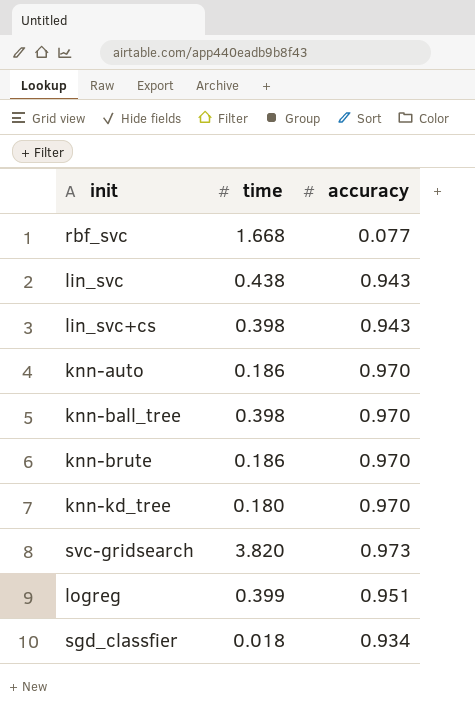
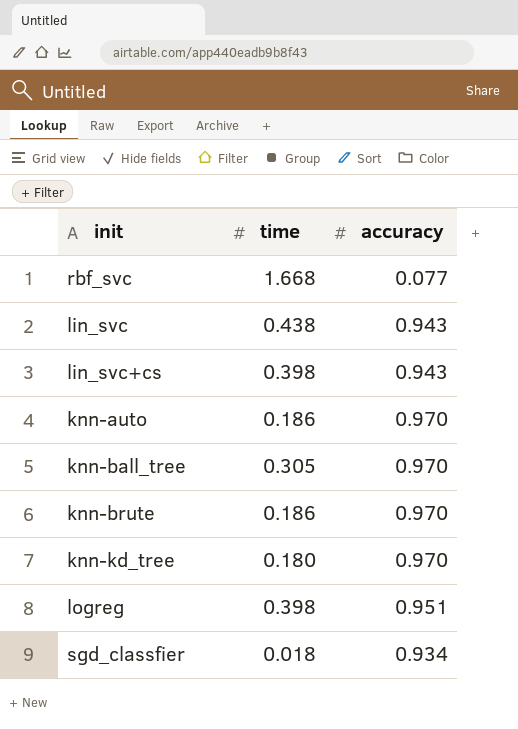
row svc-gridsearch: 3.820 | 0.973 -> none
knn-ball_tree | time: 0.398 -> 0.305
logreg | time: 0.399 -> 0.398

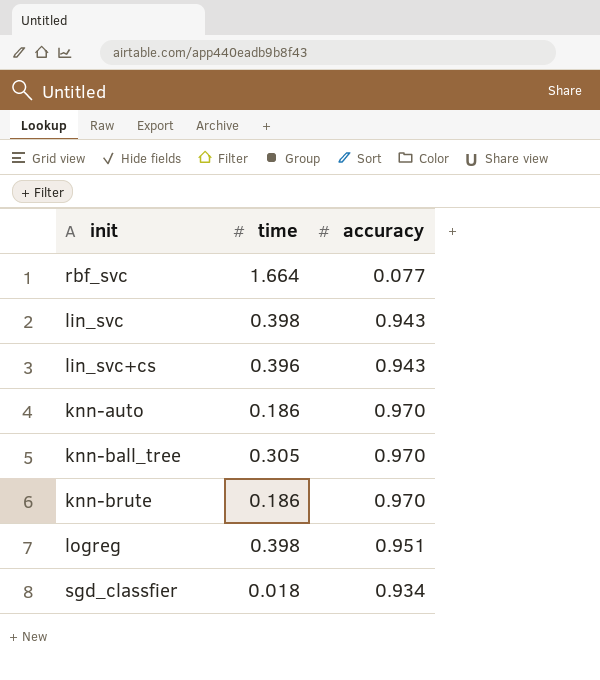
row knn-kd_tree: 0.180 | 0.970 -> none
rbf_svc | time: 1.668 -> 1.664
lin_svc | time: 0.438 -> 0.398
lin_svc+cs | time: 0.398 -> 0.396

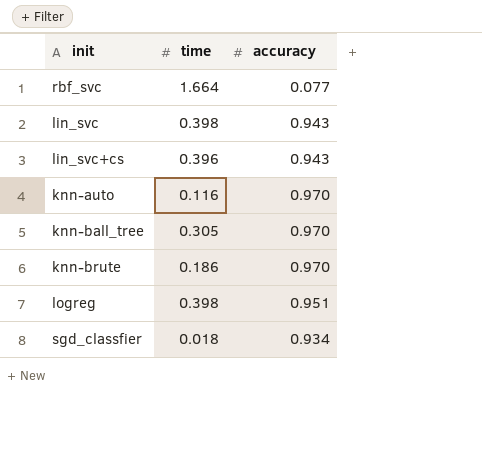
knn-auto | time: 0.186 -> 0.116

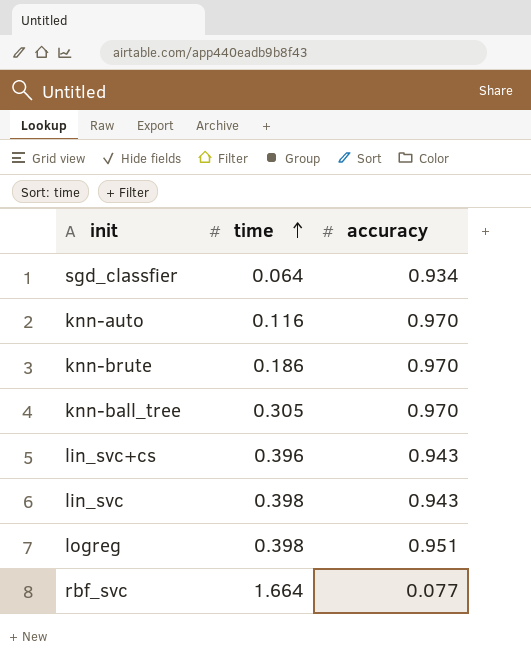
row order: none -> time ascending
sgd_classfier | time: 0.018 -> 0.064

